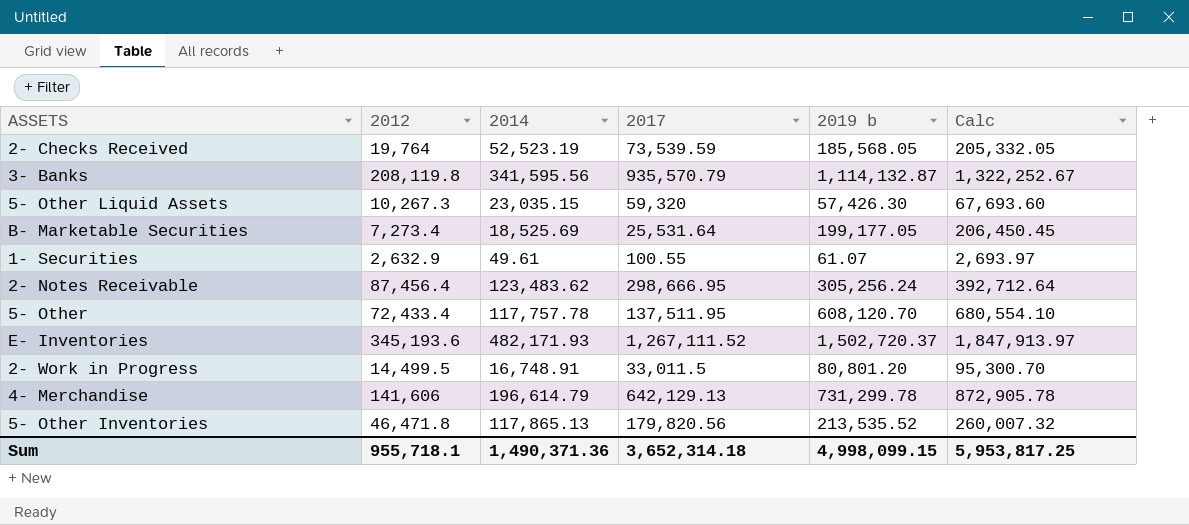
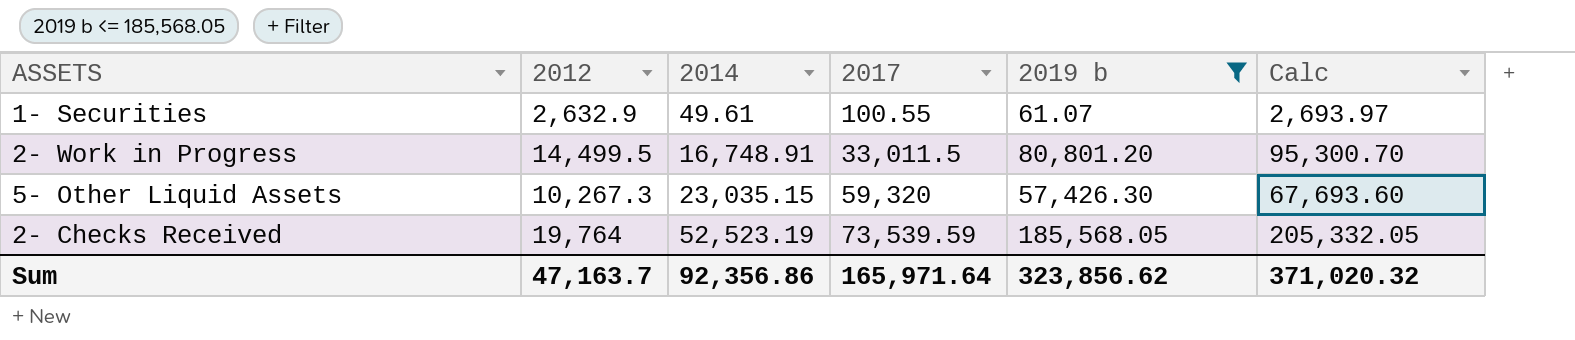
filter: none -> 2019 b <= 185,568.05
row order: none -> 2014 ascending
Sum | 2012: 955,718.1 -> 47,163.7
Sum | 2014: 1,490,371.36 -> 92,356.86
Sum | 2017: 3,652,314.18 -> 165,971.64
Sum | 2019 b: 4,998,099.15 -> 323,856.62
Sum | Calc: 5,953,817.25 -> 371,020.32

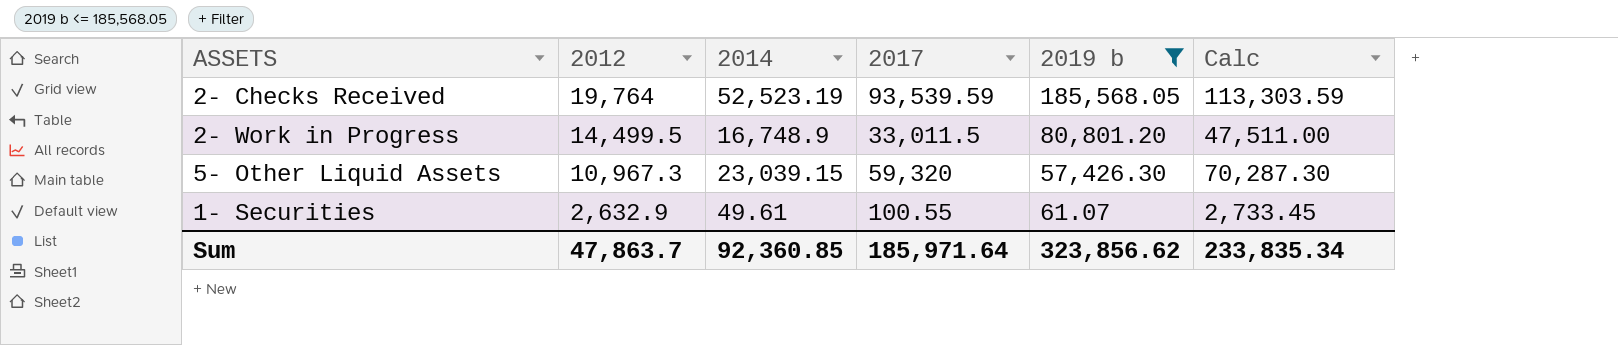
row order: 2014 ascending -> 2012 descending
column Calc | formula: [2012] + [2019 b] -> [2012] + [2017]
2- Checks Received | 2017: 73,539.59 -> 93,539.59
2- Work in Progress | 2014: 16,748.91 -> 16,748.9
5- Other Liquid Assets | 2012: 10,267.3 -> 10,967.3
5- Other Liquid Assets | 2014: 23,035.15 -> 23,039.15
Sum | 2012: 47,163.7 -> 47,863.7
Sum | 2014: 92,356.86 -> 92,360.85
Sum | 2017: 165,971.64 -> 185,971.64
Sum | Calc: 371,020.32 -> 233,835.34

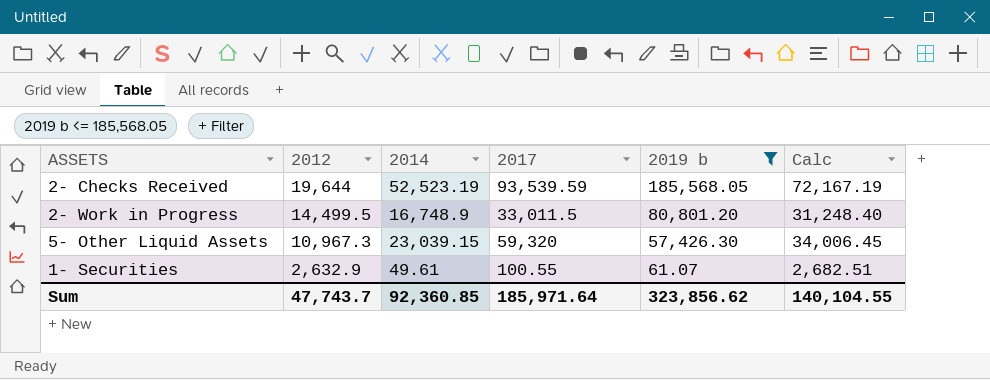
column Calc | formula: [2012] + [2017] -> [2012] + [2014]
2- Checks Received | 2012: 19,764 -> 19,644
Sum | 2012: 47,863.7 -> 47,743.7
Sum | Calc: 233,835.34 -> 140,104.55

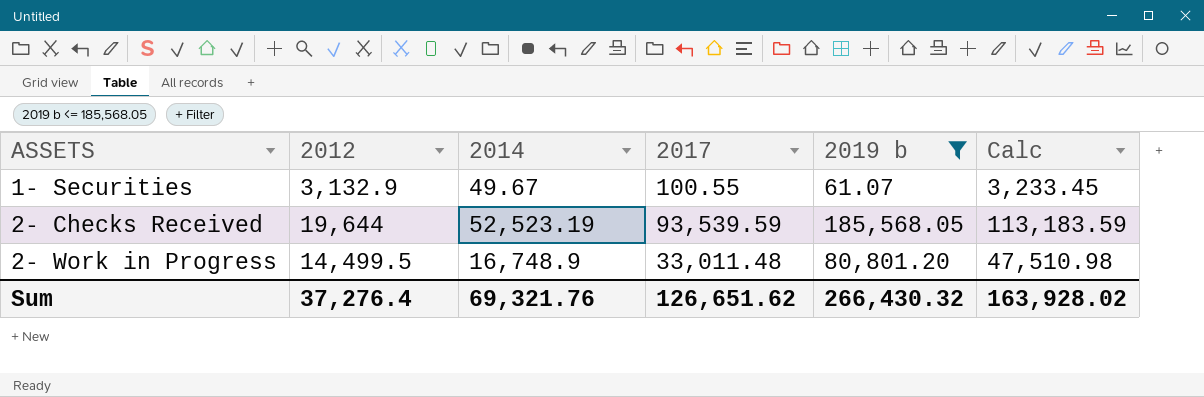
row order: 2012 descending -> ASSETS ascending
column Calc | formula: [2012] + [2014] -> [2012] + [2017]
row 5- Other Liquid Assets: 10,967.3 | 23,039.15 | 59,320 | 57,426.30 | 34,006.45 -> none
1- Securities | 2012: 2,632.9 -> 3,132.9
1- Securities | 2014: 49.61 -> 49.67
2- Work in Progress | 2017: 33,011.5 -> 33,011.48
Sum | 2012: 47,743.7 -> 37,276.4
Sum | 2014: 92,360.85 -> 69,321.76
Sum | 2017: 185,971.64 -> 126,651.62
Sum | 2019 b: 323,856.62 -> 266,430.32
Sum | Calc: 140,104.55 -> 163,928.02

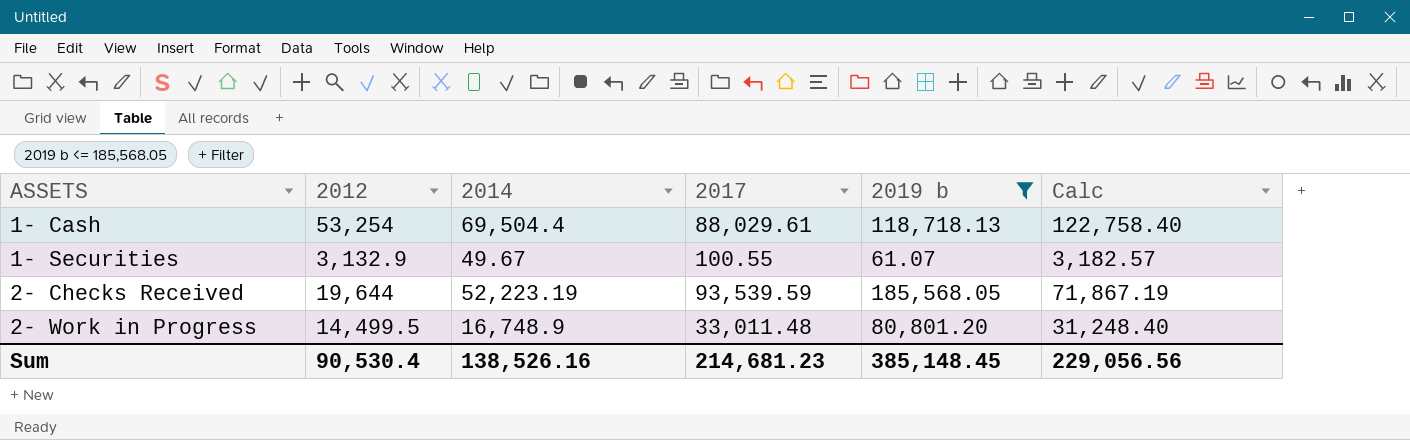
column Calc | formula: [2012] + [2017] -> [2012] + [2014]
row 1- Cash: none -> 53,254 | 69,504.4 | 88,029.61 | 118,718.13 | 122,758.40
2- Checks Received | 2014: 52,523.19 -> 52,223.19
Sum | 2012: 37,276.4 -> 90,530.4
Sum | 2014: 69,321.76 -> 138,526.16
Sum | 2017: 126,651.62 -> 214,681.23
Sum | 2019 b: 266,430.32 -> 385,148.45
Sum | Calc: 163,928.02 -> 229,056.56

